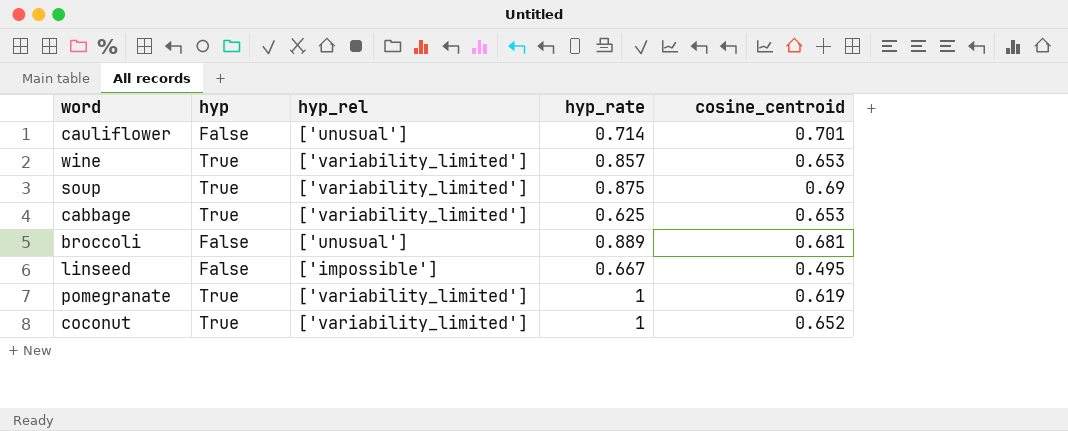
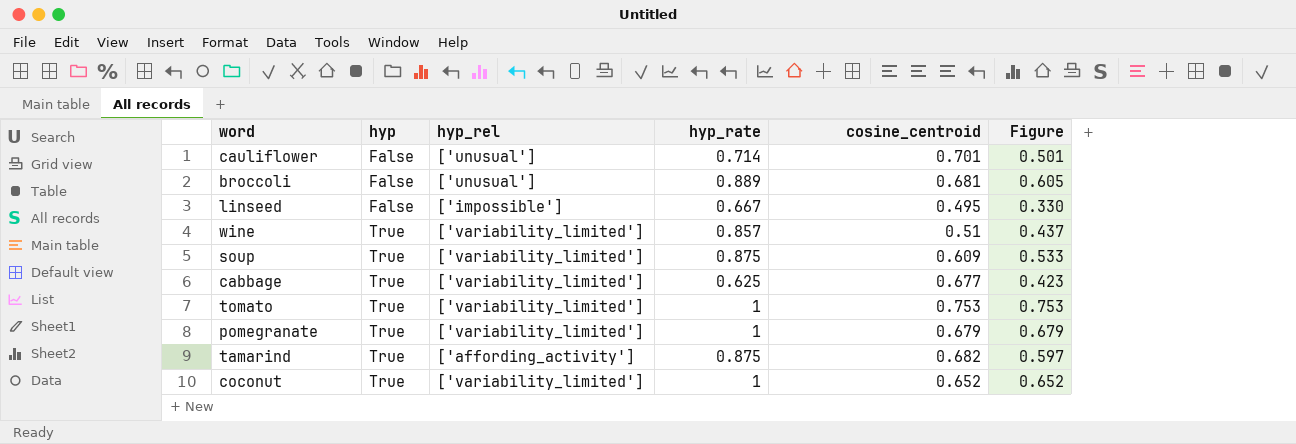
row order: none -> hyp ascending
column Figure | formula: none -> [hyp_rate] * [cosine_centroid]
wine | cosine_centroid: 0.653 -> 0.51
soup | cosine_centroid: 0.69 -> 0.609
cabbage | cosine_centroid: 0.653 -> 0.677
row tomato: none -> True | ['variability_limited'] | 1 | 0.753 | 0.753
pomegranate | cosine_centroid: 0.619 -> 0.679
row tamarind: none -> True | ['affording_activity'] | 0.875 | 0.682 | 0.597

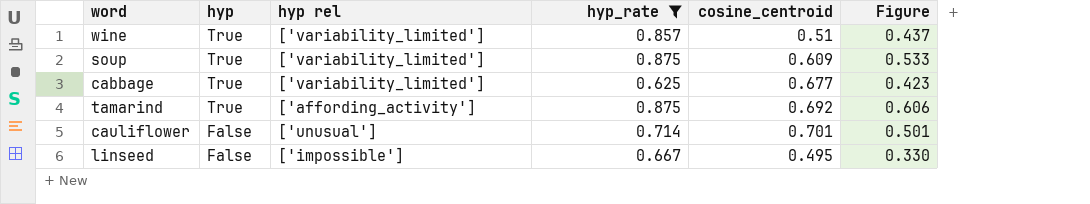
filter: none -> hyp_rate <= 0.875
row order: hyp ascending -> hyp descending
column name: hyp_rel -> hyp rel
tamarind | cosine_centroid: 0.682 -> 0.692
tamarind | Figure: 0.597 -> 0.606

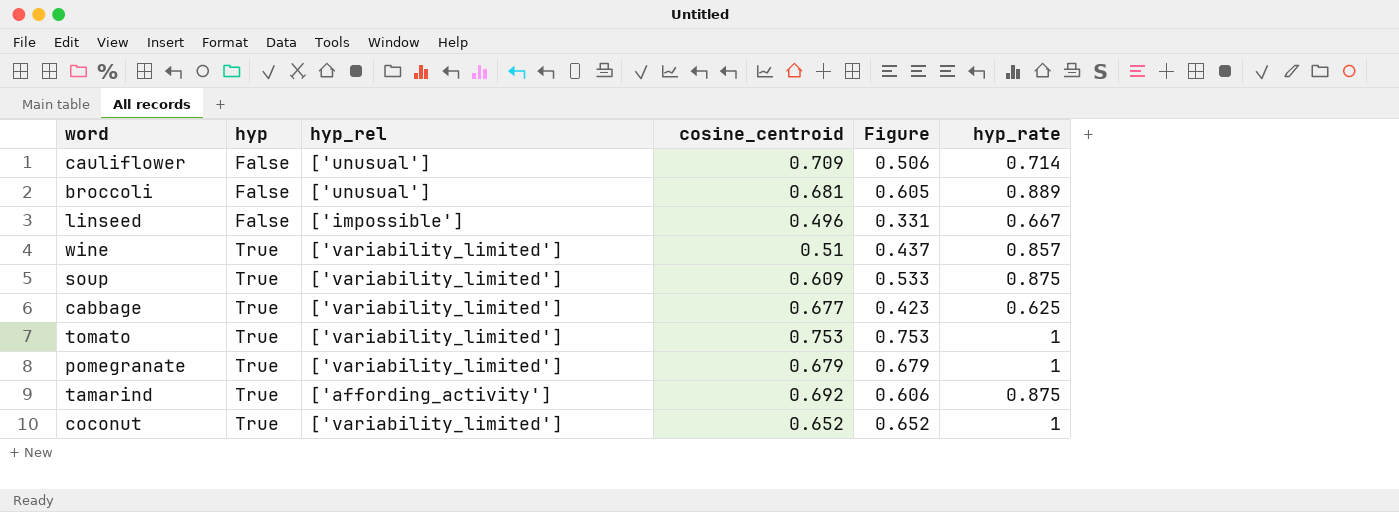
filter: hyp_rate <= 0.875 -> none
row order: hyp descending -> hyp ascending
column name: hyp rel -> hyp_rel
column hyp_rate | position: 4 -> 6
cauliflower | cosine_centroid: 0.701 -> 0.709
cauliflower | Figure: 0.501 -> 0.506
linseed | cosine_centroid: 0.495 -> 0.496
linseed | Figure: 0.330 -> 0.331

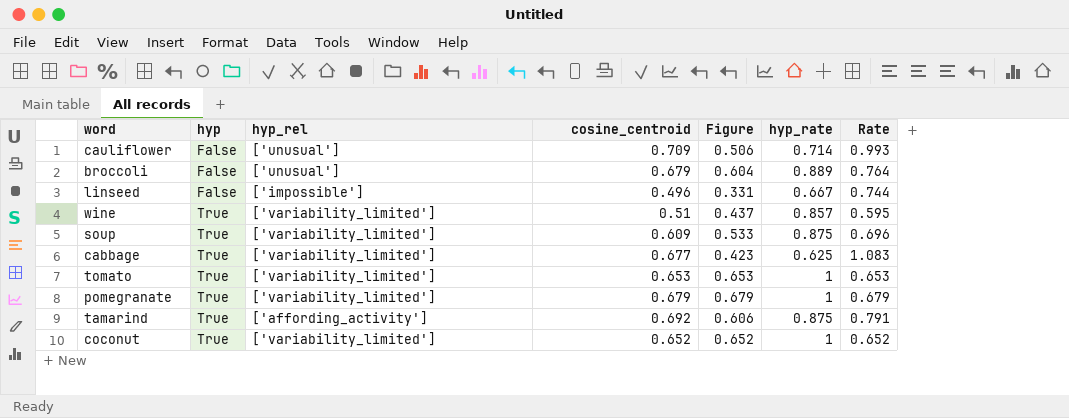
column Rate | formula: none -> [cosine_centroid] / [hyp_rate]
broccoli | cosine_centroid: 0.681 -> 0.679
broccoli | Figure: 0.605 -> 0.604
tomato | cosine_centroid: 0.753 -> 0.653
tomato | Figure: 0.753 -> 0.653

